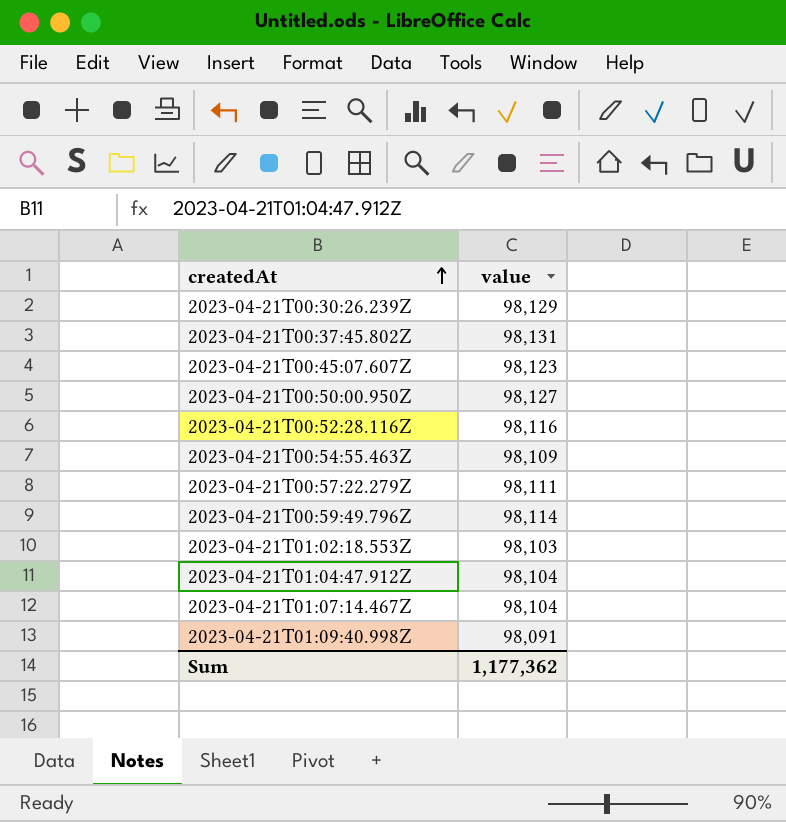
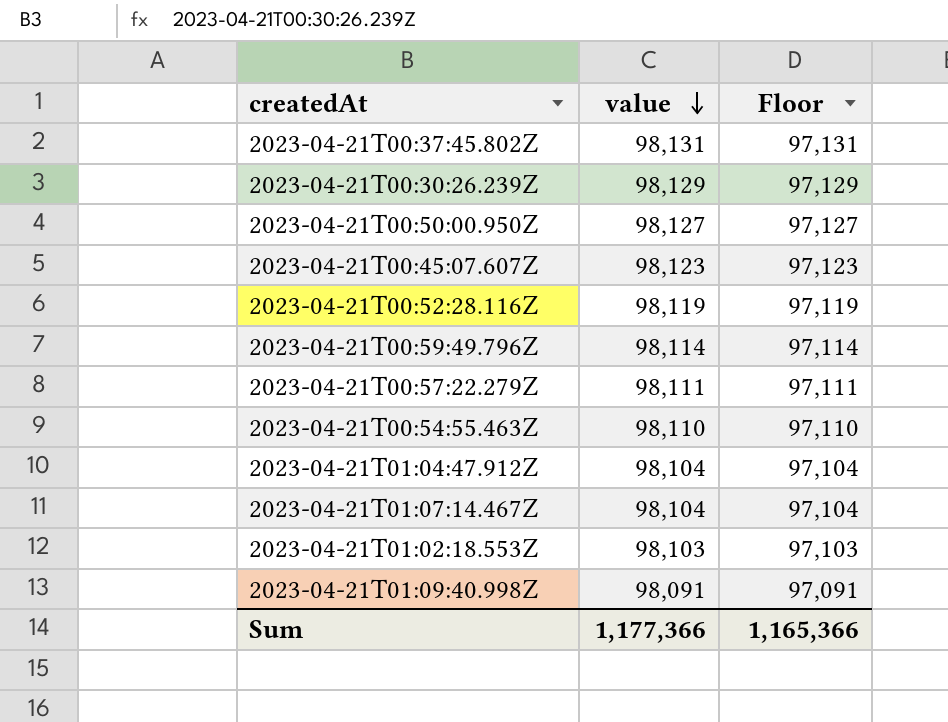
row order: createdAt ascending -> value descending
column Floor | formula: none -> [value] - 1000
2023-04-21T00:52:28.116Z | value: 98,116 -> 98,119
2023-04-21T00:54:55.463Z | value: 98,109 -> 98,110
Sum | value: 1,177,362 -> 1,177,366

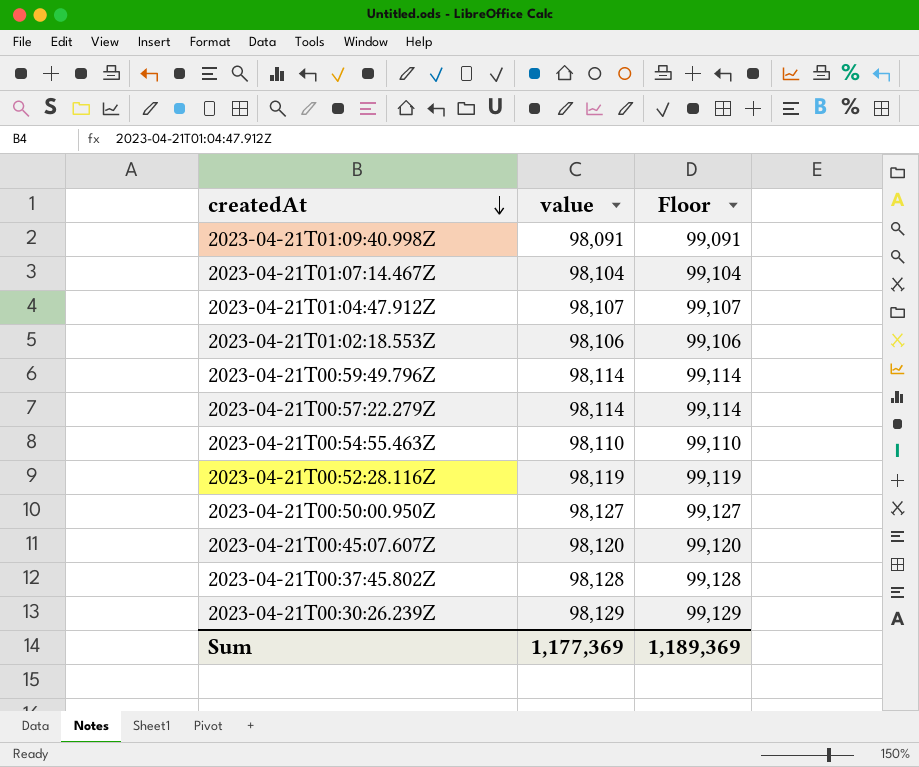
row order: value descending -> createdAt descending
column Floor | formula: [value] - 1000 -> [value] + 1000
2023-04-21T01:04:47.912Z | value: 98,104 -> 98,107
2023-04-21T01:02:18.553Z | value: 98,103 -> 98,106
2023-04-21T00:57:22.279Z | value: 98,111 -> 98,114
2023-04-21T00:45:07.607Z | value: 98,123 -> 98,120
2023-04-21T00:37:45.802Z | value: 98,131 -> 98,128
Sum | value: 1,177,366 -> 1,177,369
Sum | Floor: 1,165,366 -> 1,189,369

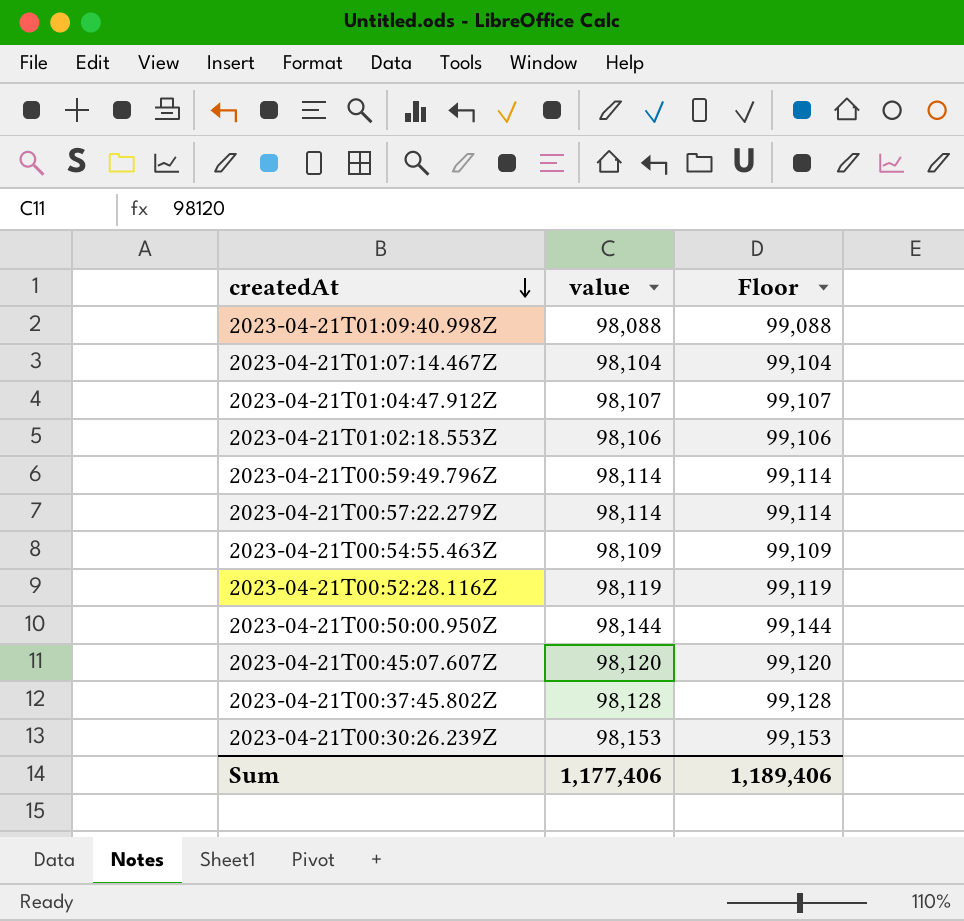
2023-04-21T01:09:40.998Z | value: 98,091 -> 98,088
2023-04-21T01:09:40.998Z | Floor: 99,091 -> 99,088
2023-04-21T00:54:55.463Z | value: 98,110 -> 98,109
2023-04-21T00:54:55.463Z | Floor: 99,110 -> 99,109
2023-04-21T00:50:00.950Z | value: 98,127 -> 98,144
2023-04-21T00:50:00.950Z | Floor: 99,127 -> 99,144
2023-04-21T00:30:26.239Z | value: 98,129 -> 98,153
2023-04-21T00:30:26.239Z | Floor: 99,129 -> 99,153
Sum | value: 1,177,369 -> 1,177,406
Sum | Floor: 1,189,369 -> 1,189,406

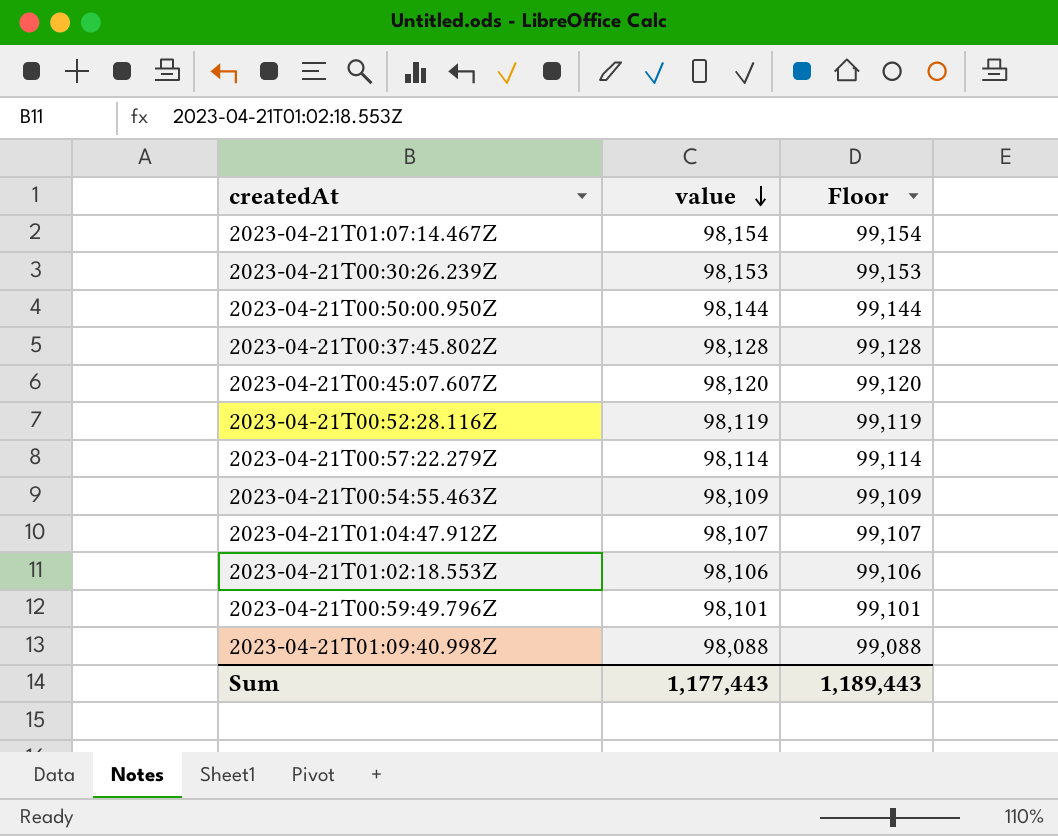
row order: createdAt descending -> value descending
2023-04-21T01:07:14.467Z | value: 98,104 -> 98,154
2023-04-21T01:07:14.467Z | Floor: 99,104 -> 99,154
2023-04-21T00:59:49.796Z | value: 98,114 -> 98,101
2023-04-21T00:59:49.796Z | Floor: 99,114 -> 99,101
Sum | value: 1,177,406 -> 1,177,443
Sum | Floor: 1,189,406 -> 1,189,443

